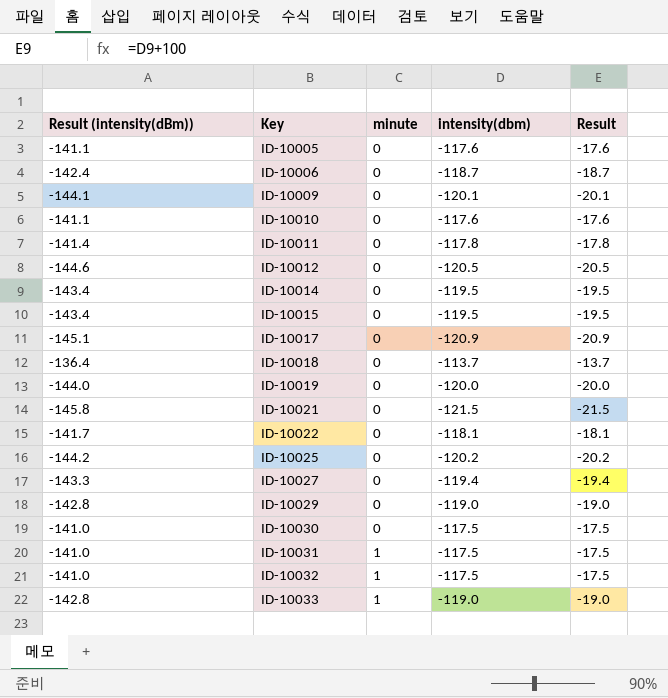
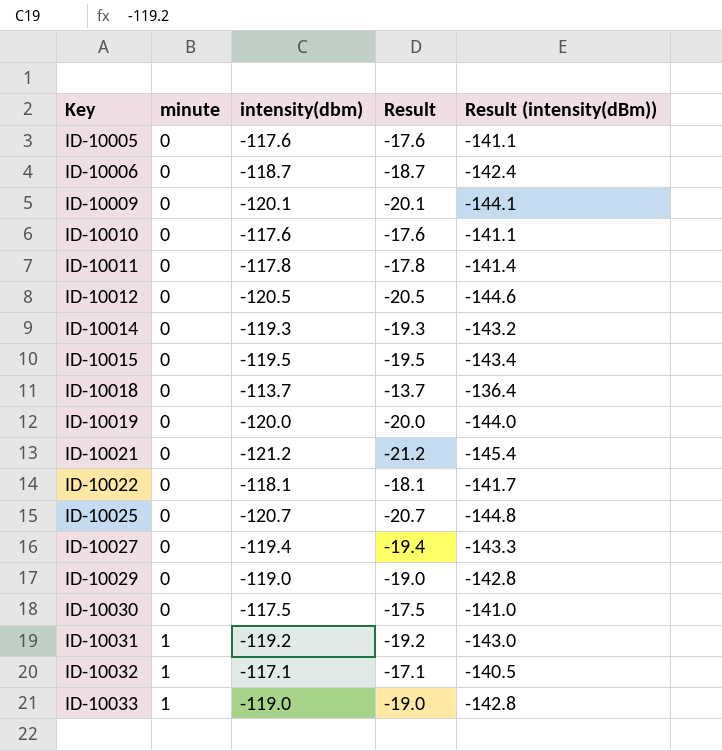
column Result (intensity(dBm)) | position: 1 -> 5
row ID-10017: -145.1 | 0 | -120.9 | -20.9 -> none
ID-10014 | intensity(dbm): -119.5 -> -119.3
ID-10014 | Result: -19.5 -> -19.3
ID-10014 | Result (intensity(dBm)): -143.4 -> -143.2
ID-10021 | intensity(dbm): -121.5 -> -121.2
ID-10021 | Result: -21.5 -> -21.2
ID-10021 | Result (intensity(dBm)): -145.8 -> -145.4
ID-10025 | intensity(dbm): -120.2 -> -120.7
ID-10025 | Result: -20.2 -> -20.7
ID-10025 | Result (intensity(dBm)): -144.2 -> -144.8
ID-10031 | intensity(dbm): -117.5 -> -119.2
ID-10031 | Result: -17.5 -> -19.2
ID-10031 | Result (intensity(dBm)): -141.0 -> -143.0
ID-10032 | intensity(dbm): -117.5 -> -117.1
ID-10032 | Result: -17.5 -> -17.1
ID-10032 | Result (intensity(dBm)): -141.0 -> -140.5

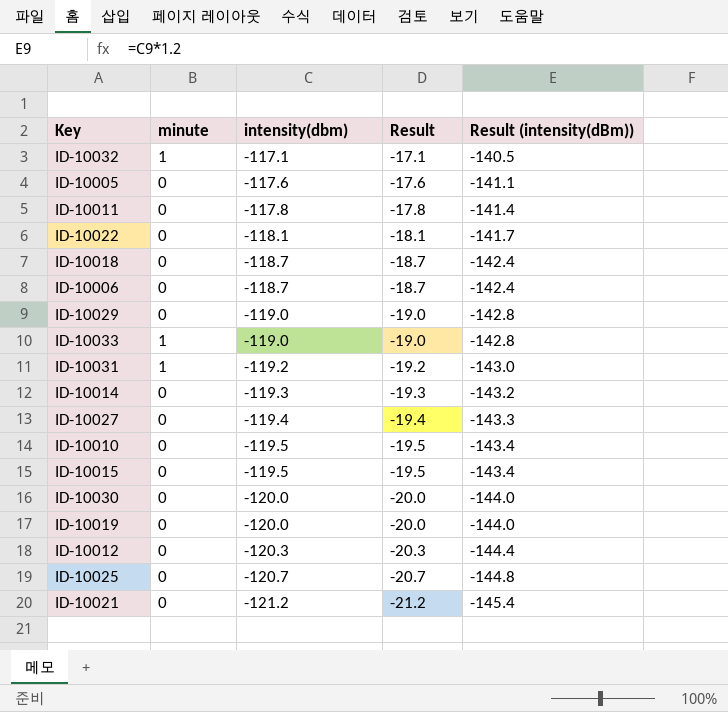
row order: Key ascending -> intensity(dbm) descending
row ID-10009: 0 | -120.1 | -20.1 | -144.1 -> none
ID-10018 | intensity(dbm): -113.7 -> -118.7
ID-10018 | Result: -13.7 -> -18.7
ID-10018 | Result (intensity(dBm)): -136.4 -> -142.4
ID-10010 | intensity(dbm): -117.6 -> -119.5
ID-10010 | Result: -17.6 -> -19.5
ID-10010 | Result (intensity(dBm)): -141.1 -> -143.4
ID-10030 | intensity(dbm): -117.5 -> -120.0
ID-10030 | Result: -17.5 -> -20.0
ID-10030 | Result (intensity(dBm)): -141.0 -> -144.0
ID-10012 | intensity(dbm): -120.5 -> -120.3
ID-10012 | Result: -20.5 -> -20.3
ID-10012 | Result (intensity(dBm)): -144.6 -> -144.4

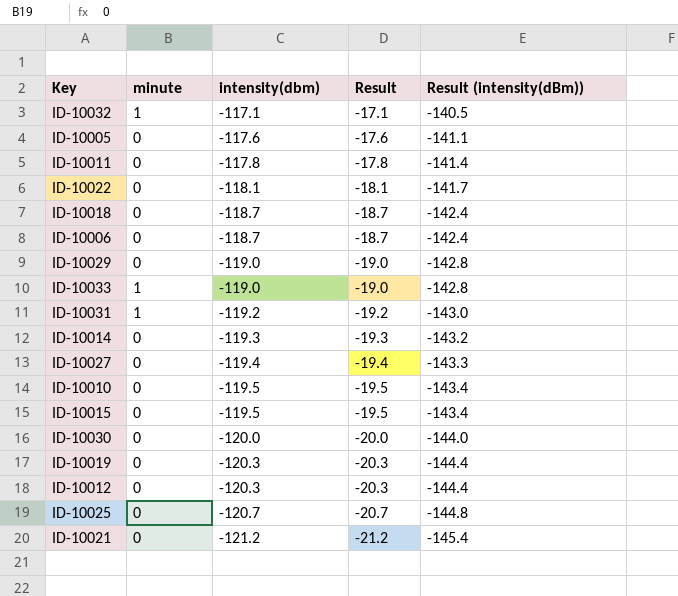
ID-10019 | intensity(dbm): -120.0 -> -120.3
ID-10019 | Result: -20.0 -> -20.3
ID-10019 | Result (intensity(dBm)): -144.0 -> -144.4

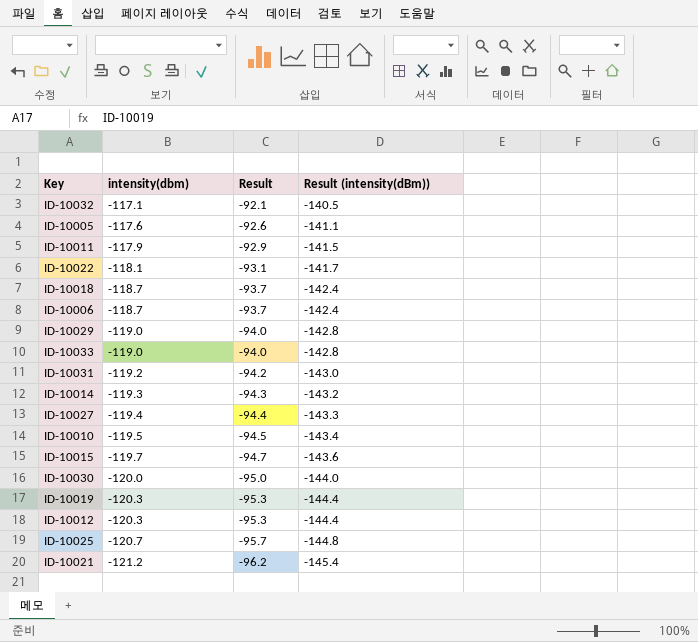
column minute | position: 2 -> none
column Result | formula: [intensity(dbm)] + 100 -> [intensity(dbm)] + 25
ID-10011 | intensity(dbm): -117.8 -> -117.9
ID-10011 | Result (intensity(dBm)): -141.4 -> -141.5
ID-10015 | intensity(dbm): -119.5 -> -119.7
ID-10015 | Result (intensity(dBm)): -143.4 -> -143.6

